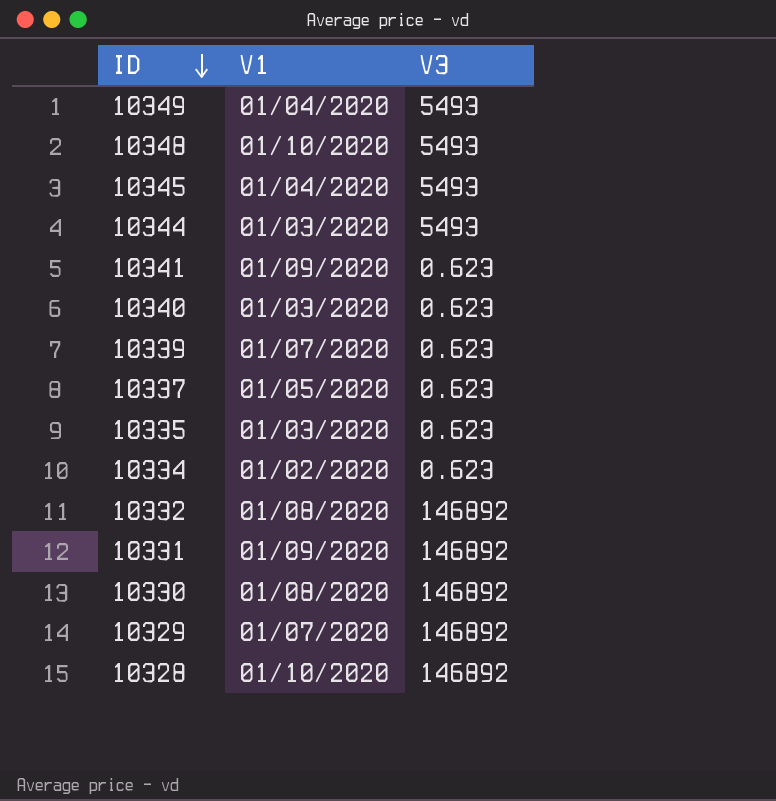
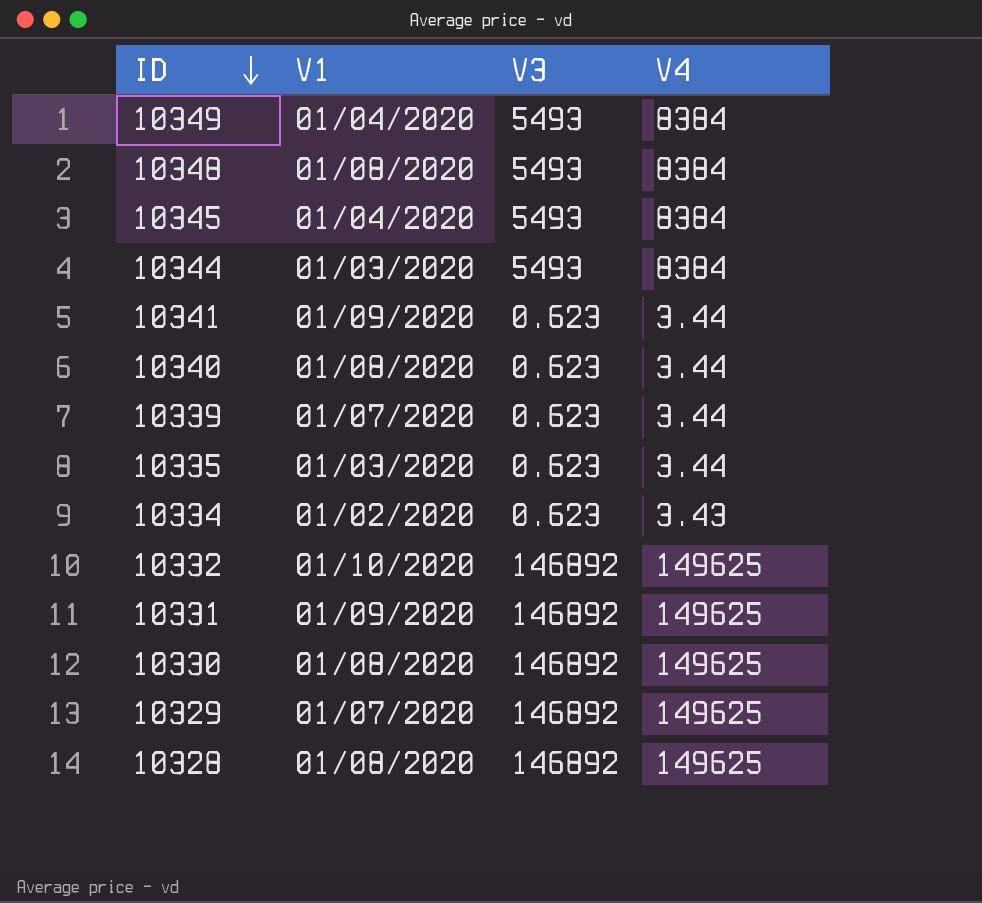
column V4 | position: none -> 4
row 10337: 01/05/2020 | 0.623 -> none
10348 | V1: 01/10/2020 -> 01/08/2020
10340 | V1: 01/03/2020 -> 01/08/2020
10332 | V1: 01/08/2020 -> 01/10/2020
10328 | V1: 01/10/2020 -> 01/08/2020

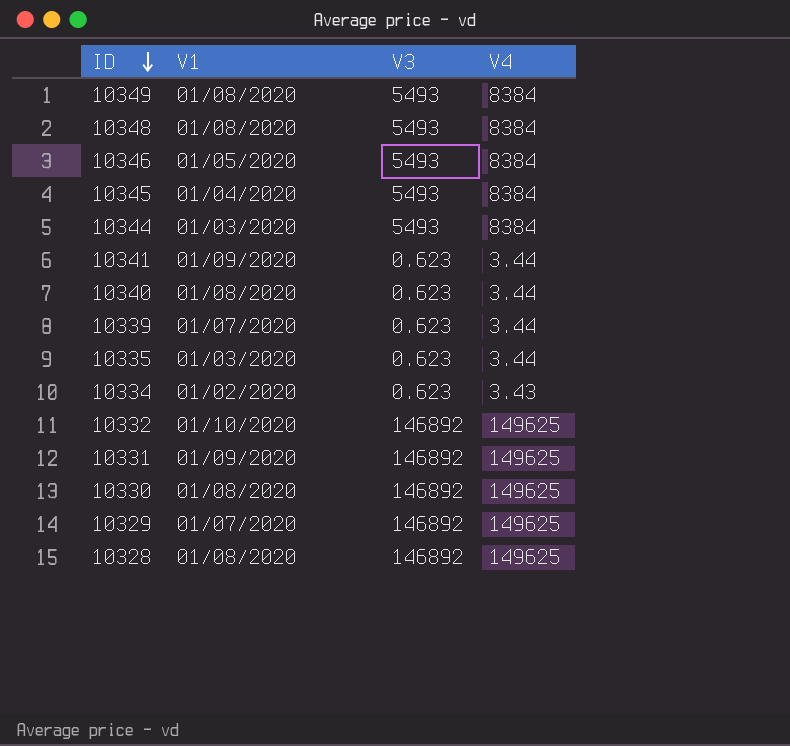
10349 | V1: 01/04/2020 -> 01/08/2020
row 10346: none -> 01/05/2020 | 5493 | 8384

